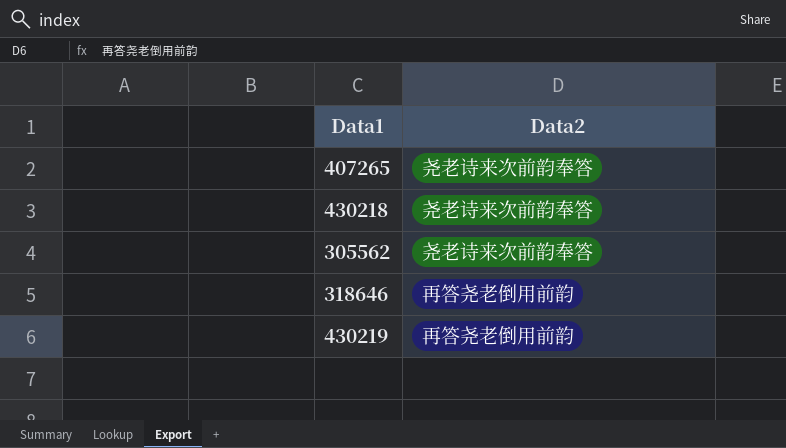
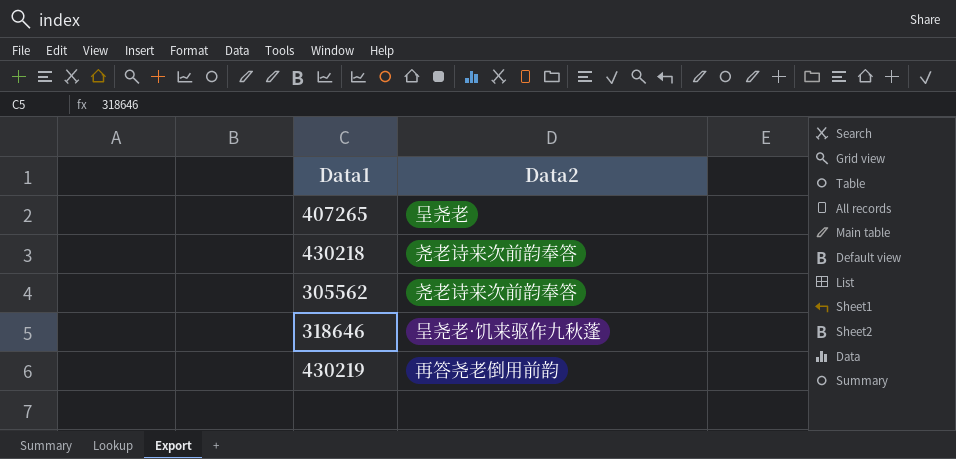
407265 | Data2: 尧老诗来次前韵奉答 -> 呈尧老
318646 | Data2: 再答尧老倒用前韵 -> 呈尧老·饥来驱作九秋蓬

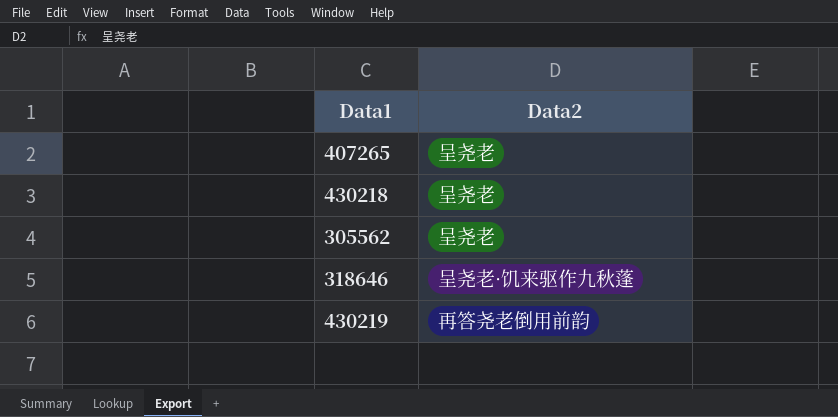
430218 | Data2: 尧老诗来次前韵奉答 -> 呈尧老
305562 | Data2: 尧老诗来次前韵奉答 -> 呈尧老

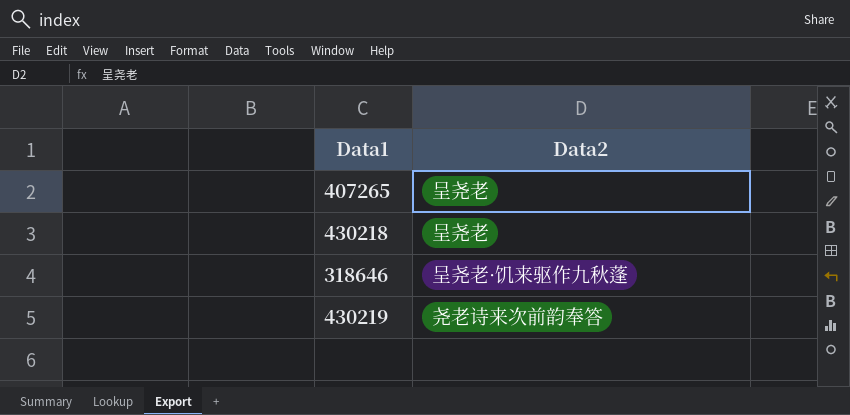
row 305562: 呈尧老 -> none
430219 | Data2: 再答尧老倒用前韵 -> 尧老诗来次前韵奉答

